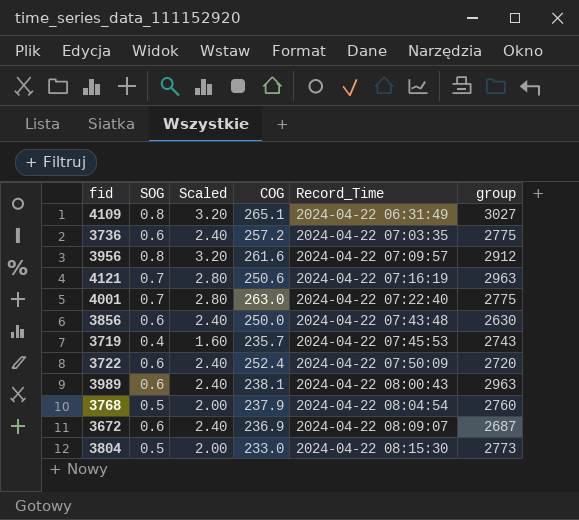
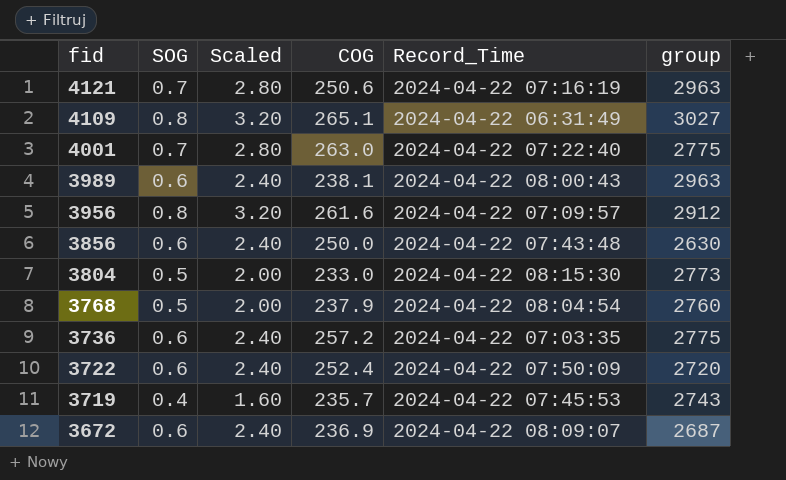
row order: Record_Time ascending -> fid descending

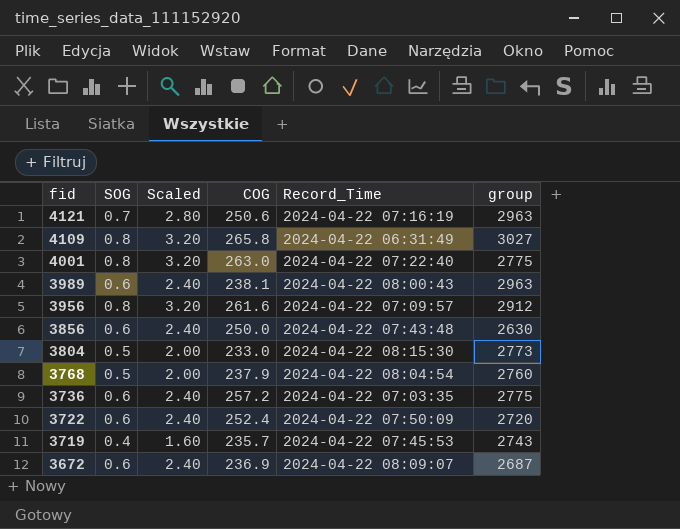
4109 | COG: 265.1 -> 265.8
4001 | SOG: 0.7 -> 0.8
4001 | Scaled: 2.80 -> 3.20

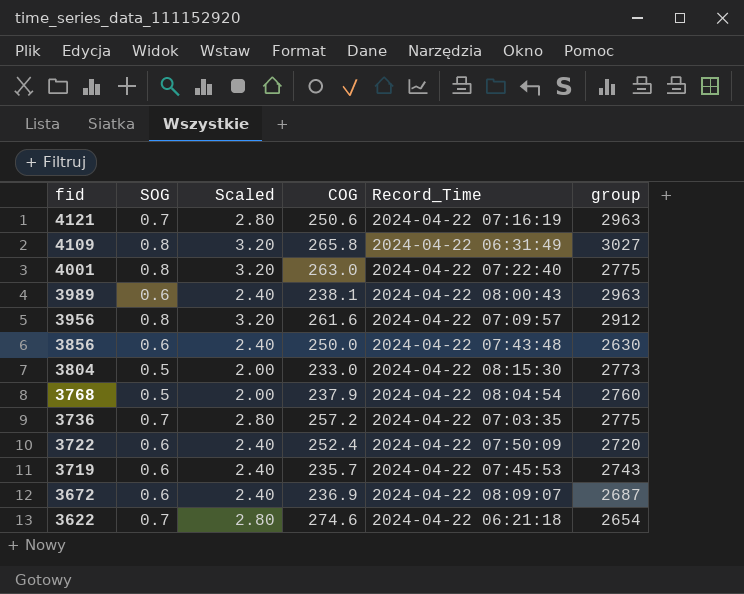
3736 | SOG: 0.6 -> 0.7
3736 | Scaled: 2.40 -> 2.80
3719 | SOG: 0.4 -> 0.6
3719 | Scaled: 1.60 -> 2.40
row 3622: none -> 0.7 | 2.80 | 274.6 | 2024-04-22 06:21:18 | 2654

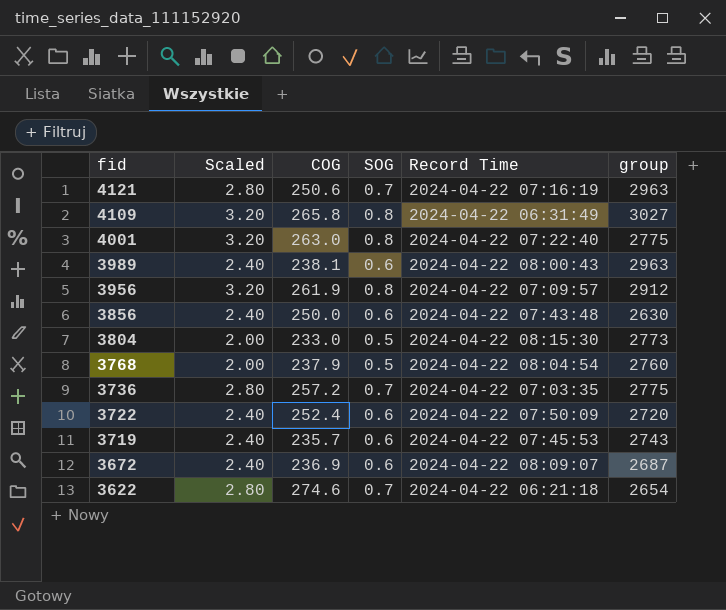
column SOG | position: 2 -> 4
column name: Record_Time -> Record Time
3956 | COG: 261.6 -> 261.9

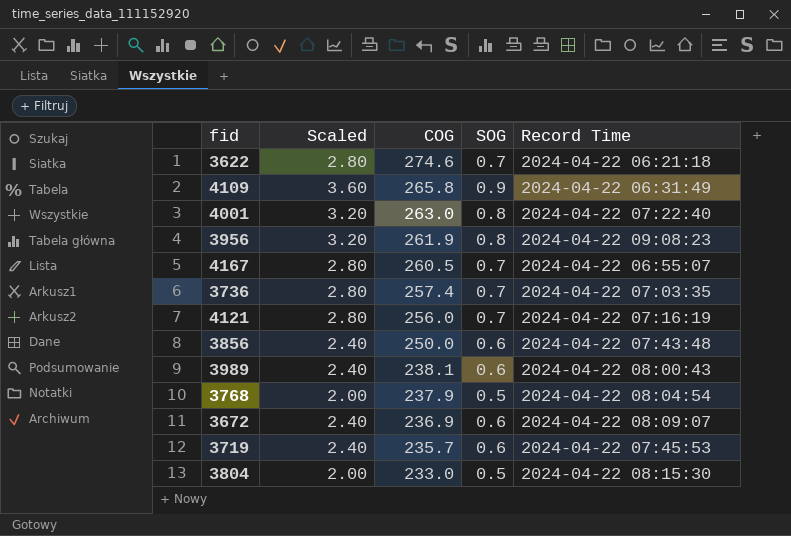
row order: fid descending -> COG descending
column group | position: 6 -> none
row 3722: 2.40 | 252.4 | 0.6 | 2024-04-22 07:50:09 | 2720 -> none
4109 | Scaled: 3.20 -> 3.60
4109 | SOG: 0.8 -> 0.9
3956 | Record Time: 2024-04-22 07:09:57 -> 2024-04-22 09:08:23
row 4167: none -> 2.80 | 260.5 | 0.7 | 2024-04-22 06:55:07
3736 | COG: 257.2 -> 257.4
4121 | COG: 250.6 -> 256.0

